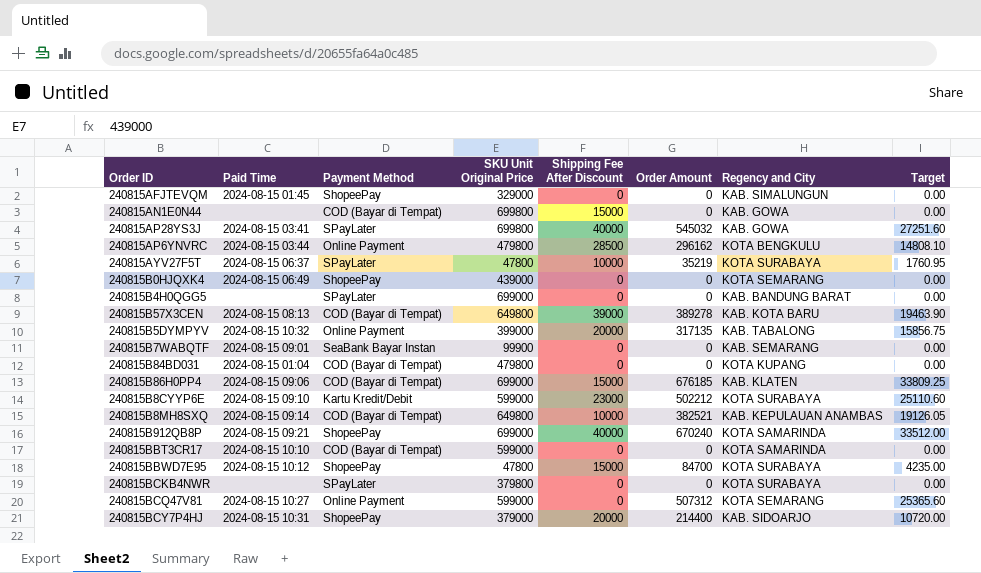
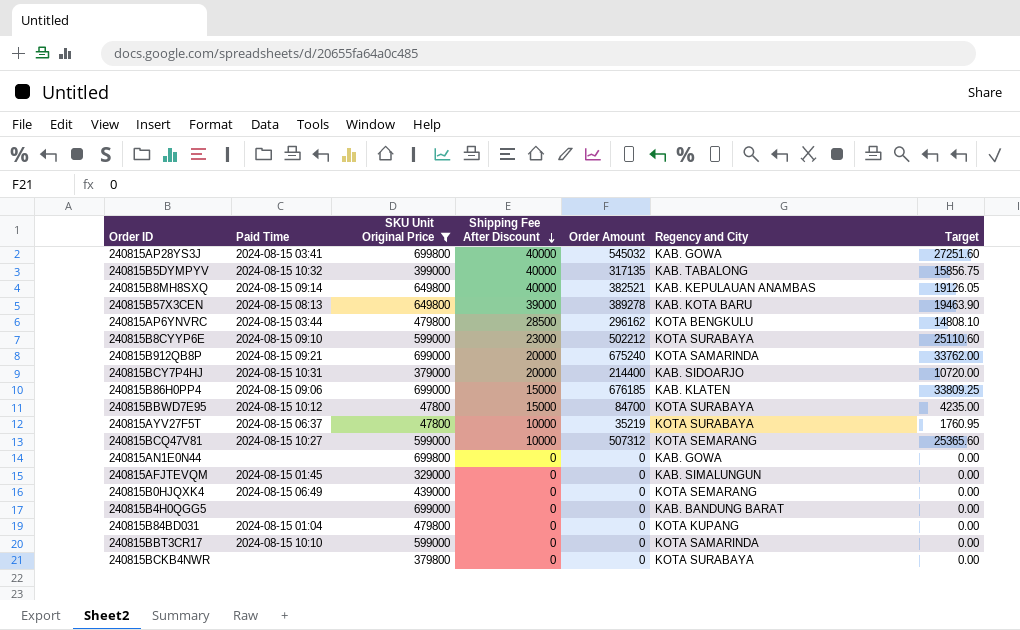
filter: none -> SKU Unit Original Price != 99900
row order: none -> Shipping Fee After Discount descending
column Payment Method | position: 3 -> none
240815B5DYMPYV | Shipping Fee After Discount: 20000 -> 40000
240815B8MH8SXQ | Shipping Fee After Discount: 10000 -> 40000
240815B912QB8P | Shipping Fee After Discount: 40000 -> 20000
240815B912QB8P | Order Amount: 670240 -> 675240
240815B912QB8P | Target: 33512.00 -> 33762.00
240815BCQ47V81 | Shipping Fee After Discount: 0 -> 10000
240815AN1E0N44 | Shipping Fee After Discount: 15000 -> 0

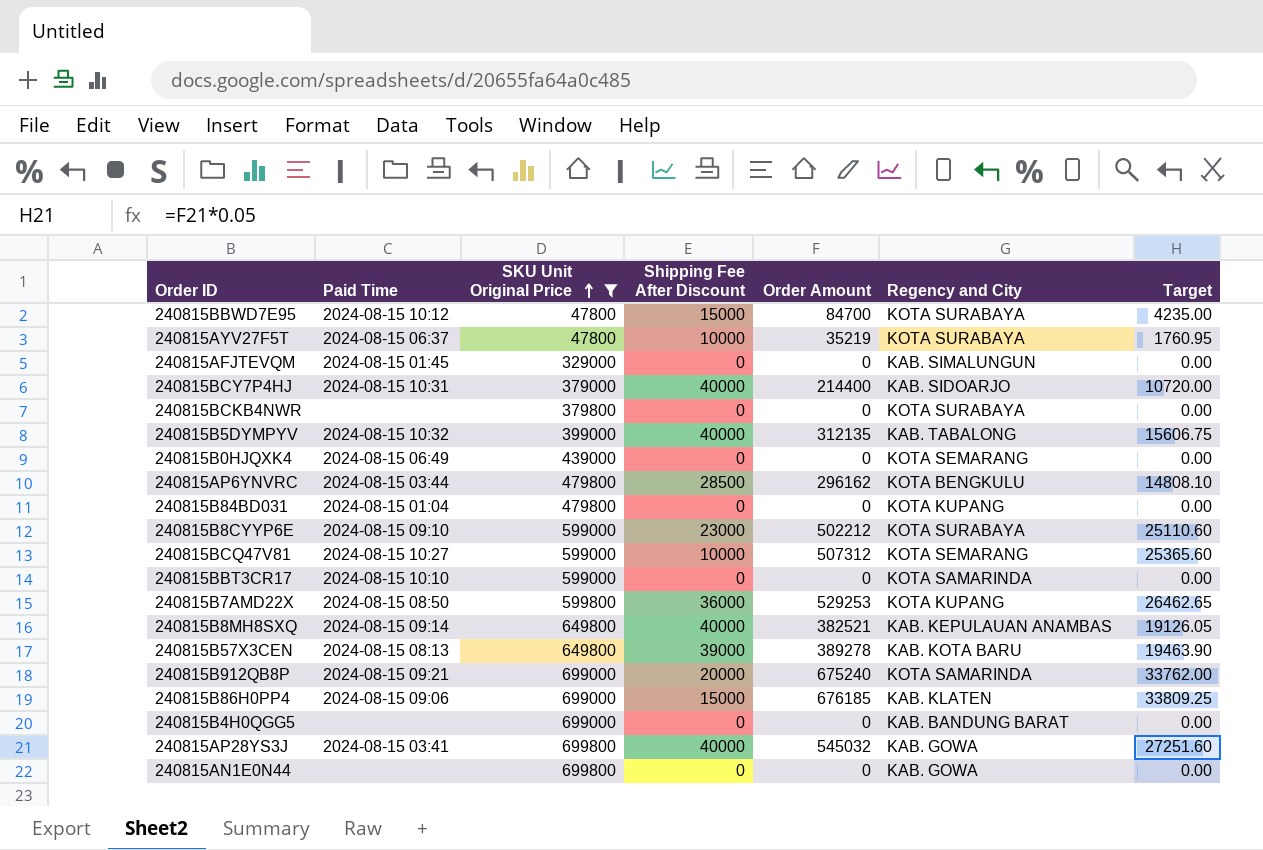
row order: Shipping Fee After Discount descending -> SKU Unit Original Price ascending
240815BCY7P4HJ | Shipping Fee After Discount: 20000 -> 40000
240815B5DYMPYV | Order Amount: 317135 -> 312135
240815B5DYMPYV | Target: 15856.75 -> 15606.75
row 240815B7AMD22X: none -> 2024-08-15 08:50 | 599800 | 36000 | 529253 | KOTA KUPANG | 26462.65

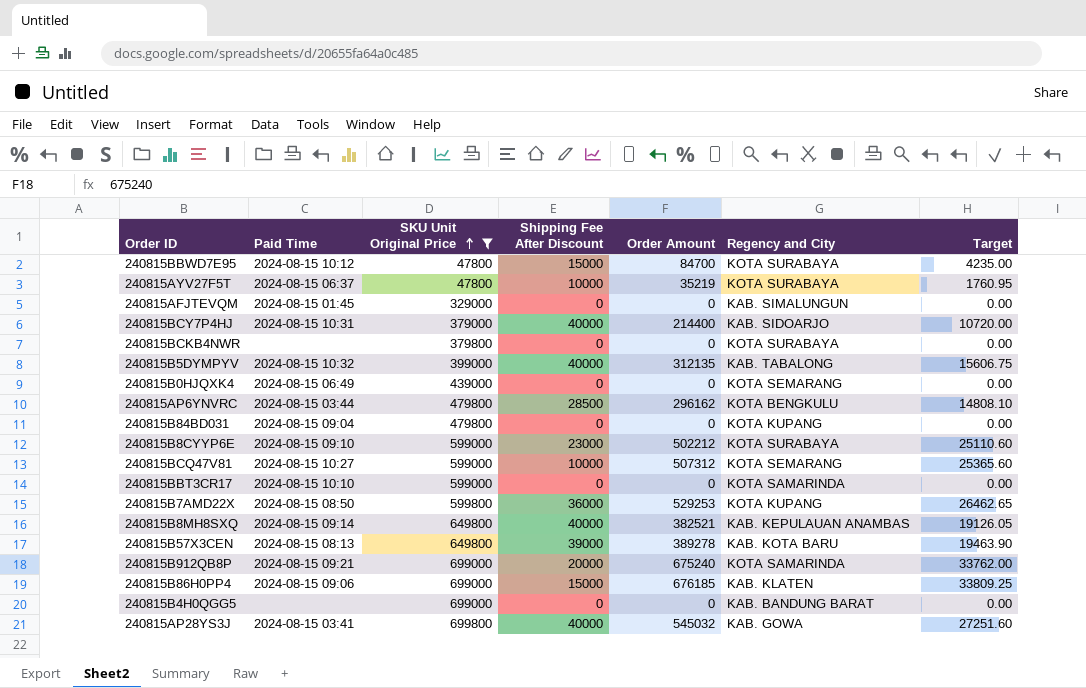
row 240815AN1E0N44: none | 699800 | 0 | 0 | KAB. GOWA | 0.00 -> none
240815B84BD031 | Paid Time: 2024-08-15 01:04 -> 2024-08-15 09:04

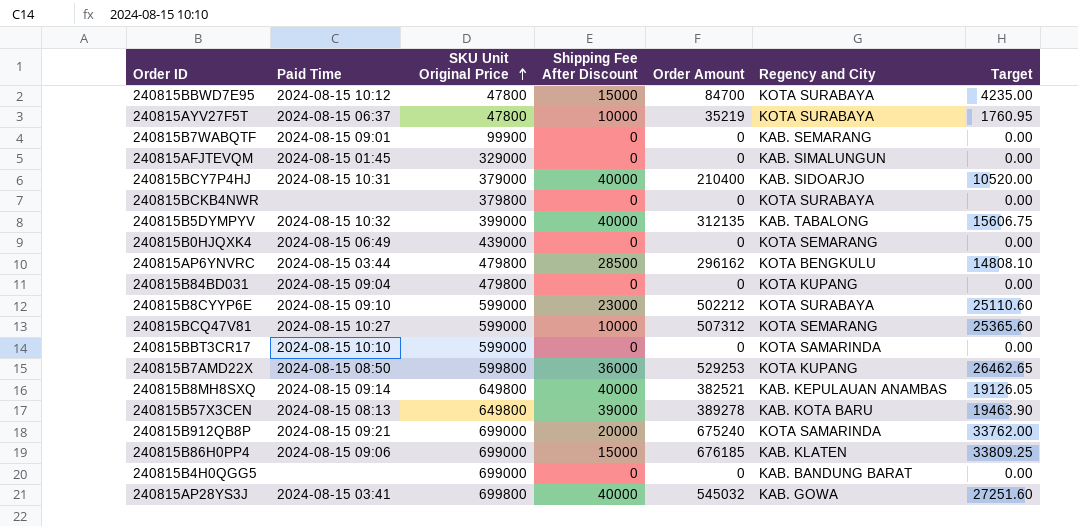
filter: SKU Unit Original Price != 99900 -> none
240815BCY7P4HJ | Order Amount: 214400 -> 210400
240815BCY7P4HJ | Target: 10720.00 -> 10520.00

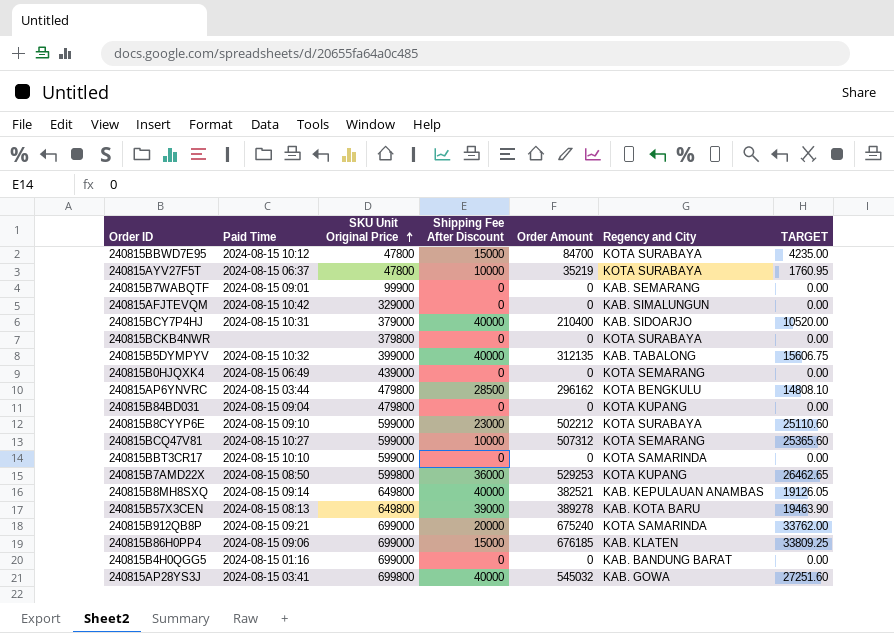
column name: Target -> TARGET
240815AFJTEVQM | Paid Time: 2024-08-15 01:45 -> 2024-08-15 10:42
240815B4H0QGG5 | Paid Time: none -> 2024-08-15 01:16

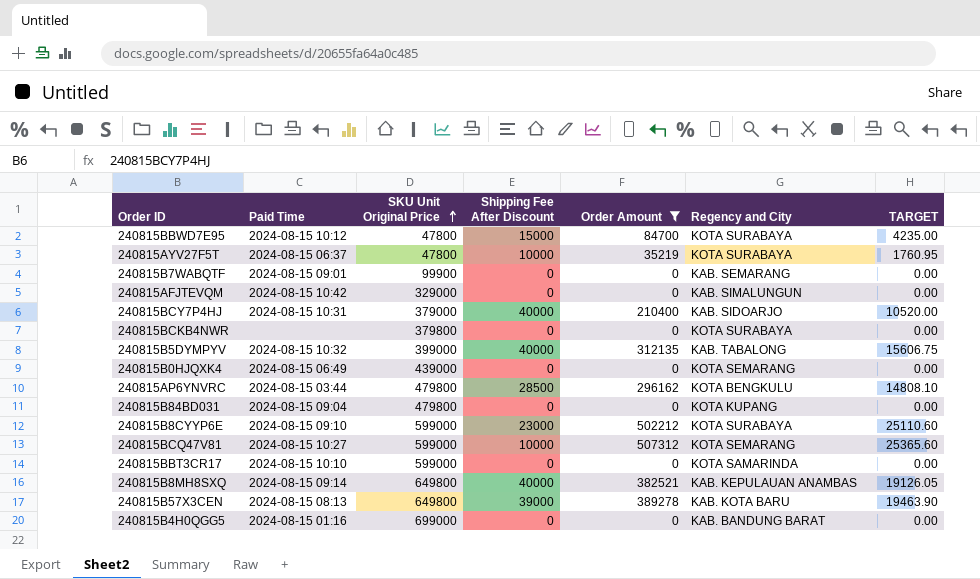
filter: none -> Order Amount <= 507312

